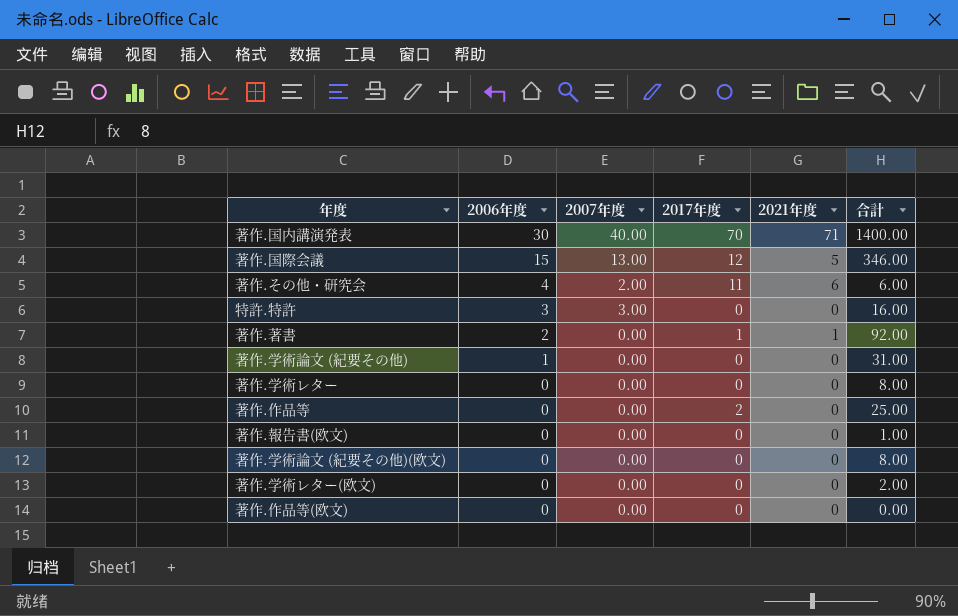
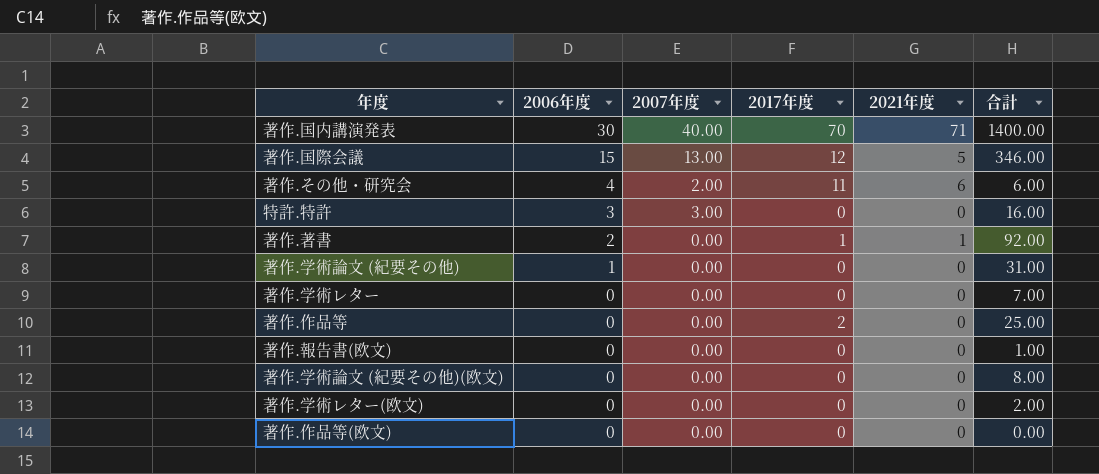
著作.学術レター | 合計: 8.00 -> 7.00

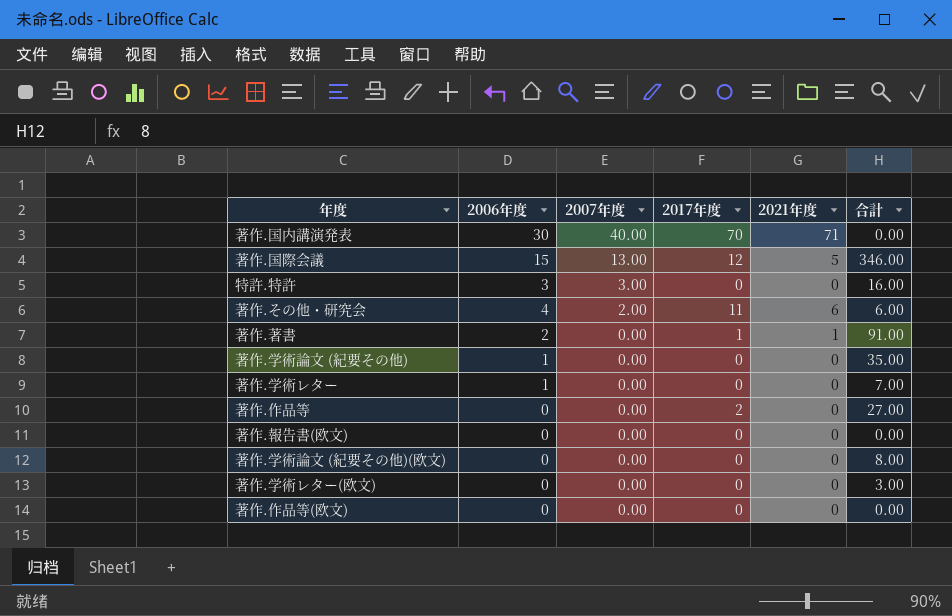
row order: 2006年度 descending -> 2007年度 descending
著作.国内講演発表 | 合計: 1400.00 -> 0.00
著作.著書 | 合計: 92.00 -> 91.00
著作.学術論文 (紀要その他) | 合計: 31.00 -> 35.00
著作.学術レター | 2006年度: 0 -> 1
著作.作品等 | 合計: 25.00 -> 27.00
著作.報告書(欧文) | 合計: 1.00 -> 0.00
著作.学術レター(欧文) | 合計: 2.00 -> 3.00

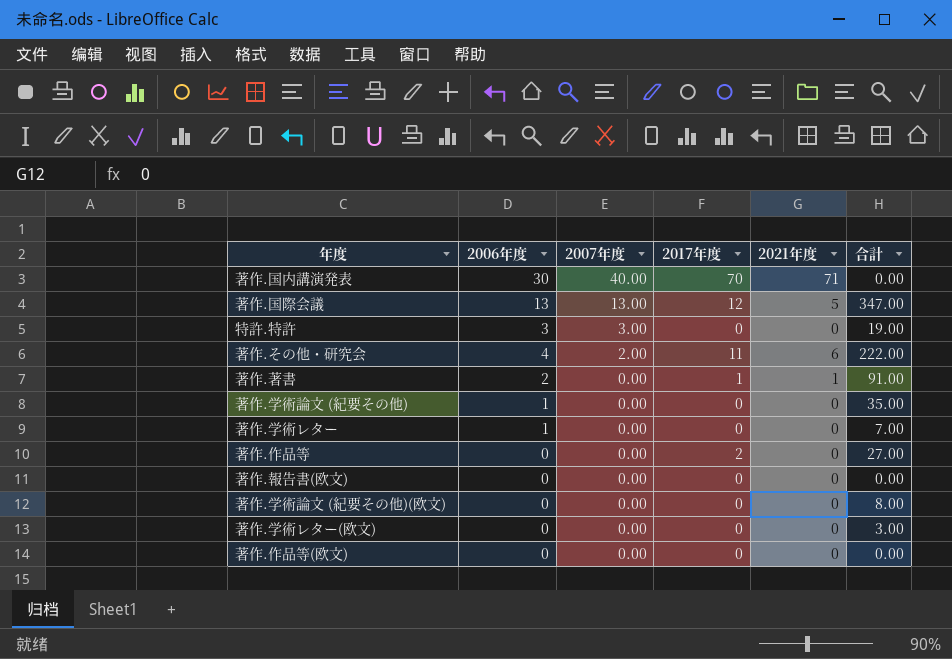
著作.国際会議 | 2006年度: 15 -> 13
著作.国際会議 | 合計: 346.00 -> 347.00
特許.特許 | 合計: 16.00 -> 19.00
著作.その他・研究会 | 合計: 6.00 -> 222.00

